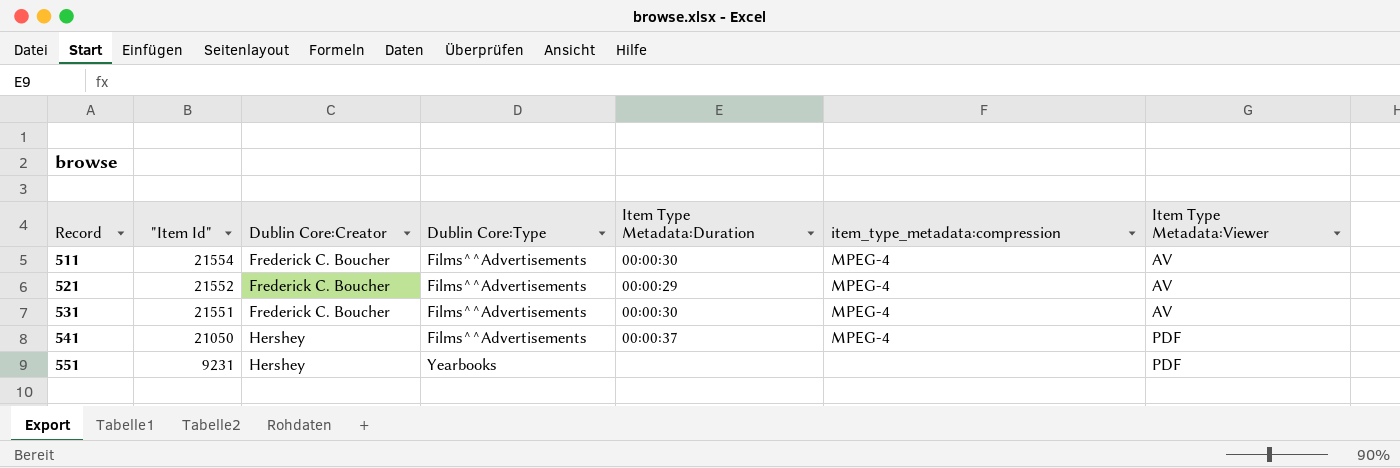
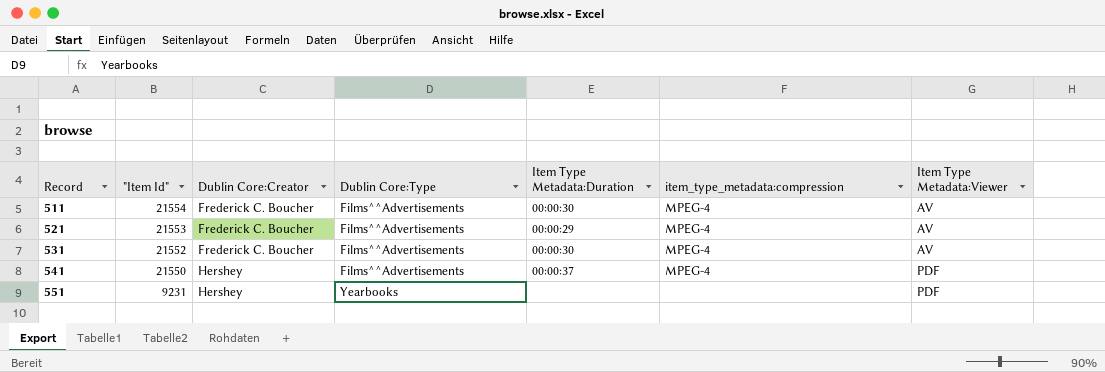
521 | "Item Id": 21552 -> 21553
531 | "Item Id": 21551 -> 21552
541 | "Item Id": 21050 -> 21550

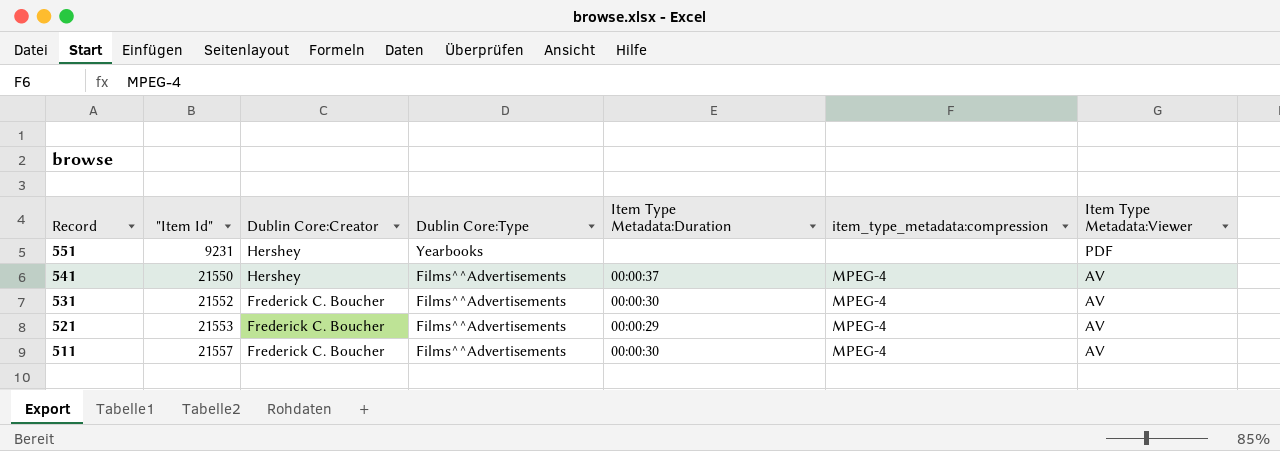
row order: Record ascending -> Record descending
541 | Item Type Metadata:Viewer: PDF -> AV
511 | "Item Id": 21554 -> 21557

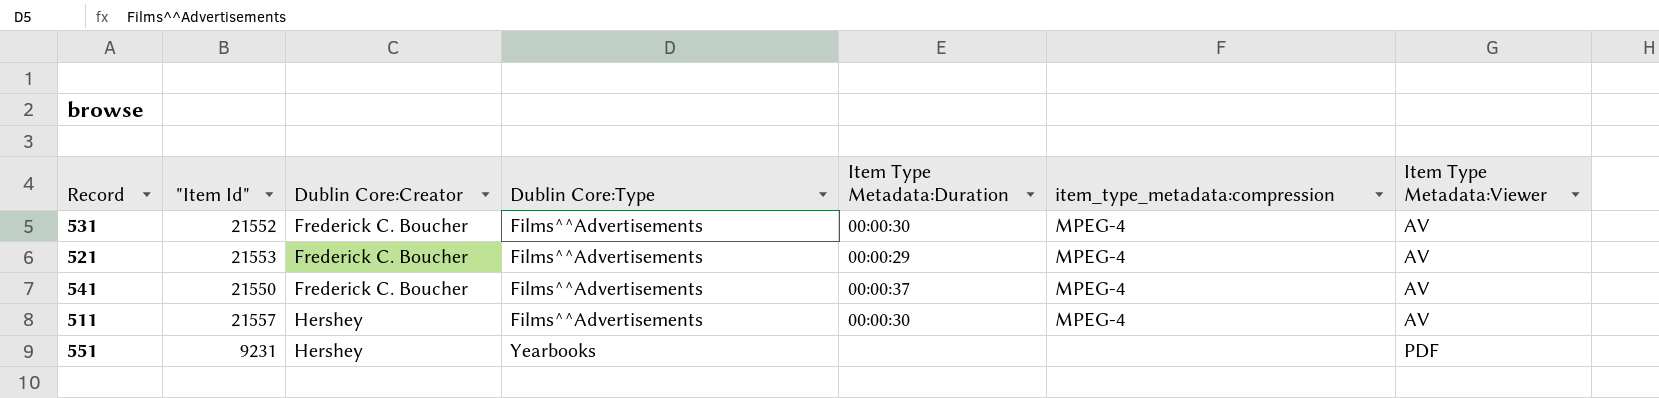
row order: Record descending -> Dublin Core:Creator ascending
541 | Dublin Core:Creator: Hershey -> Frederick C. Boucher
511 | Dublin Core:Creator: Frederick C. Boucher -> Hershey

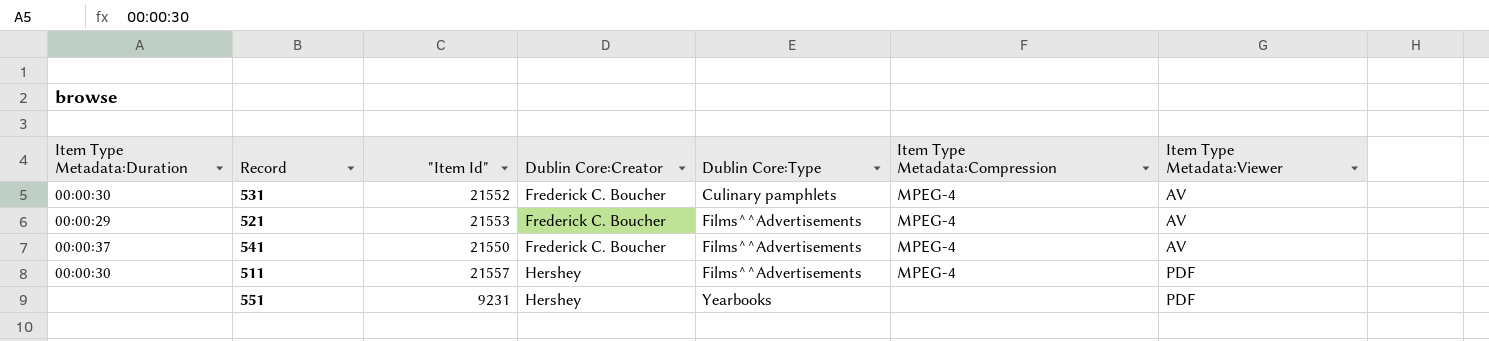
column Item Type Metadata:Duration | position: 5 -> 1
column name: item_type_metadata:compression -> Item Type Metadata:Compression
531 | Dublin Core:Type: Films^^Advertisements -> Culinary pamphlets
511 | Item Type Metadata:Viewer: AV -> PDF

